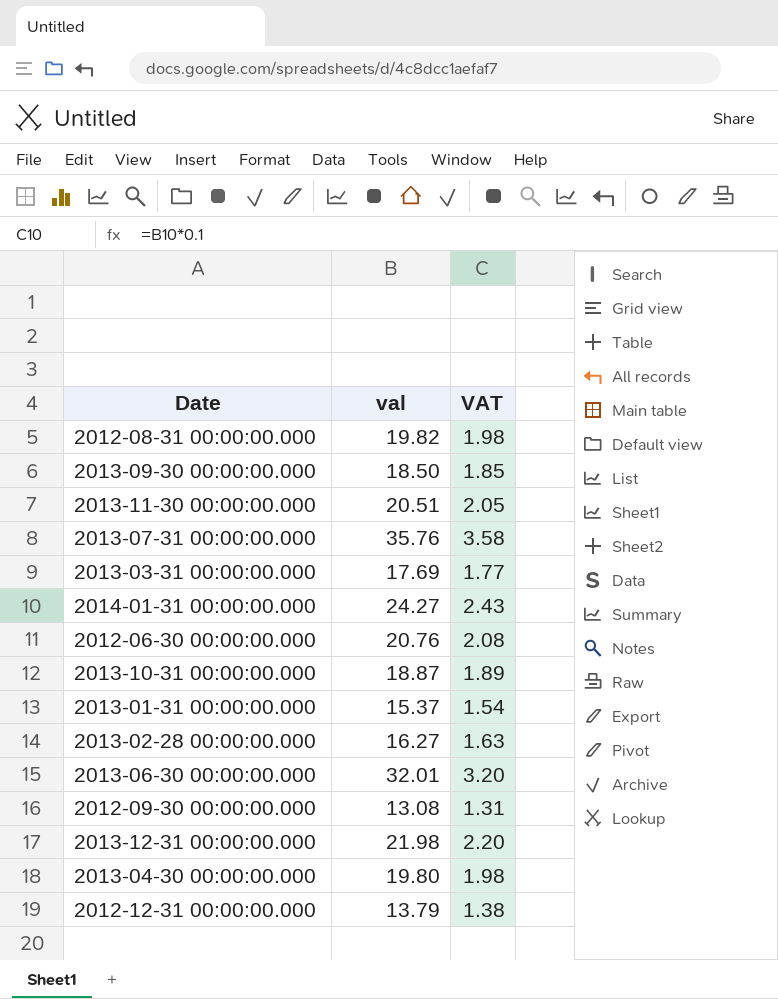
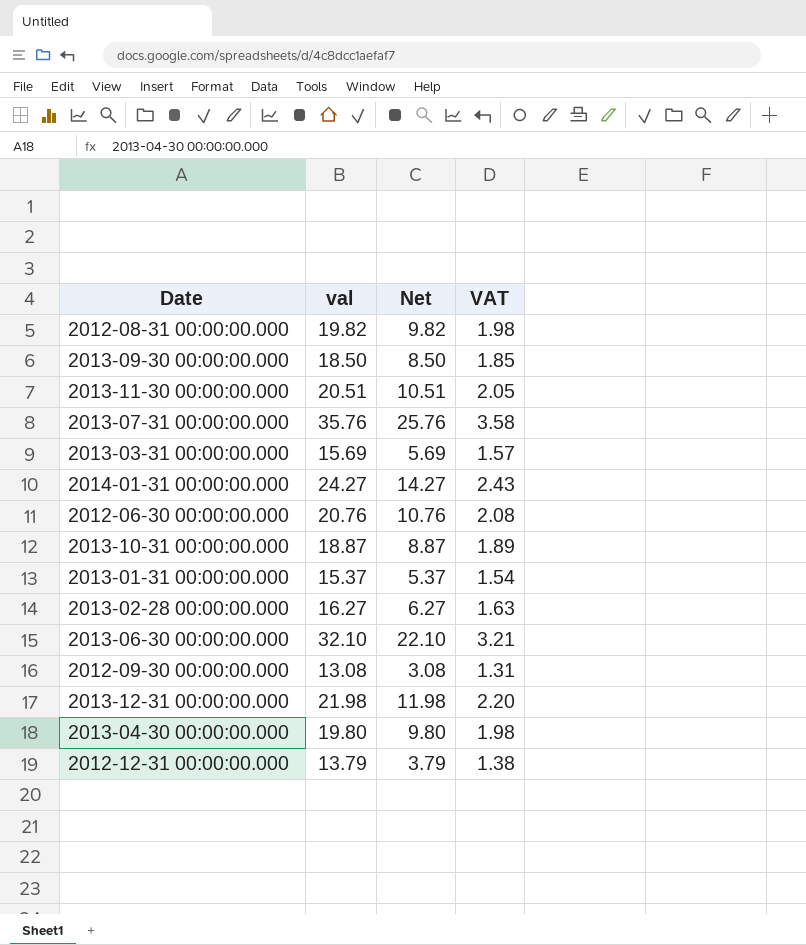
column Net | formula: none -> [val] - 10
2013-03-31 00:00:00.000 | val: 17.69 -> 15.69
2013-03-31 00:00:00.000 | VAT: 1.77 -> 1.57
2013-06-30 00:00:00.000 | val: 32.01 -> 32.10
2013-06-30 00:00:00.000 | VAT: 3.20 -> 3.21

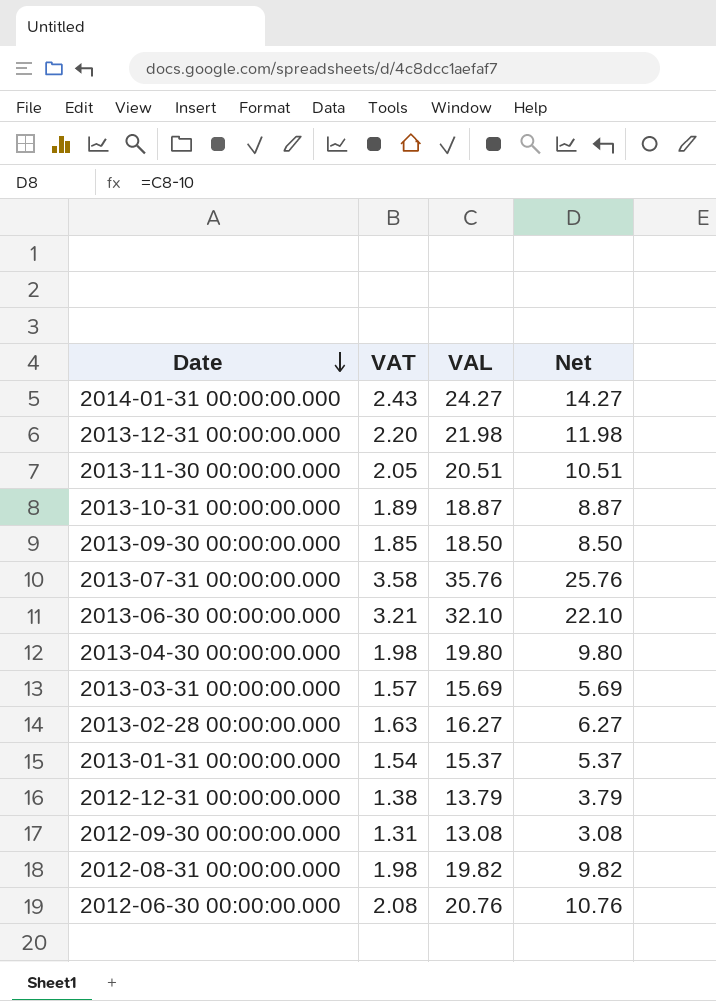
row order: none -> Date descending
column VAT | position: 4 -> 2
column name: val -> VAL

